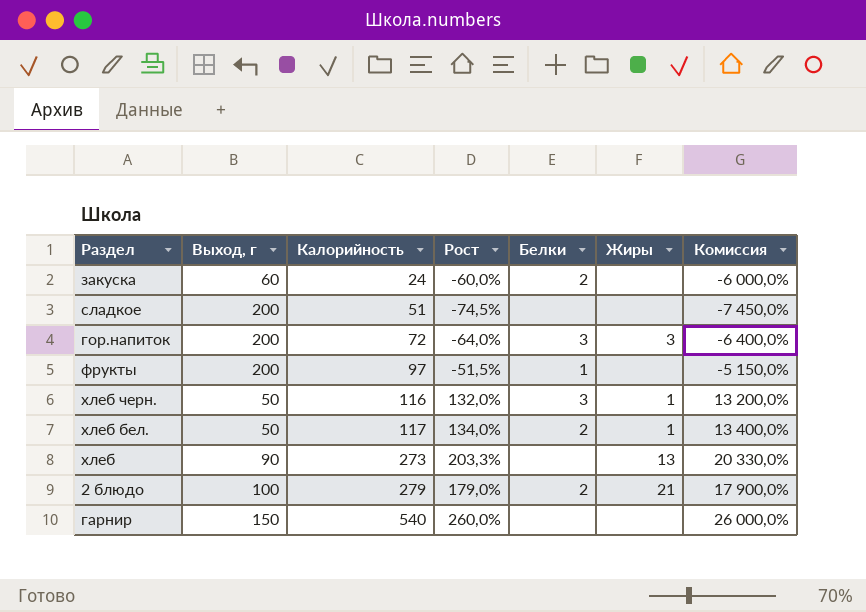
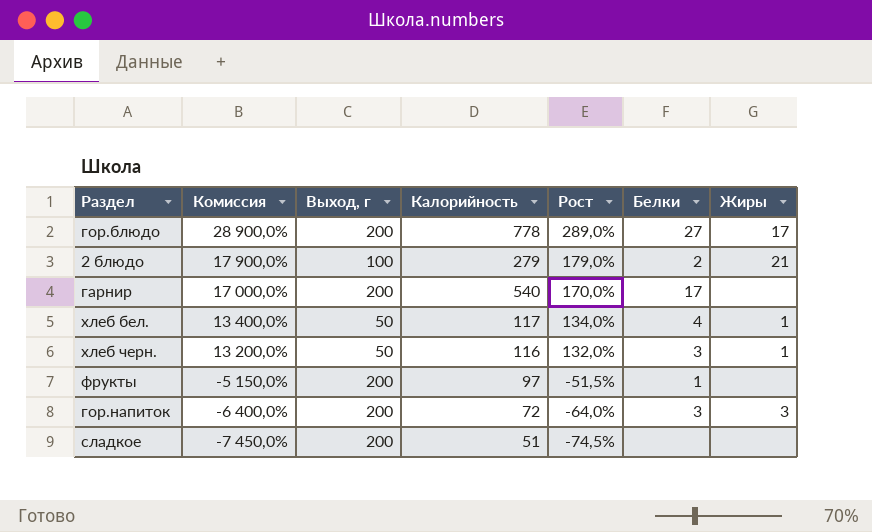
row order: Калорийность ascending -> Комиссия descending
column Комиссия | position: 7 -> 2
row закуска: 60 | 24 | -60,0% | 2 | none | -6 000,0% -> none
row хлеб: 90 | 273 | 203,3% | none | 13 | 20 330,0% -> none
row гор.блюдо: none -> 28 900,0% | 200 | 778 | 289,0% | 27 | 17
гарнир | Комиссия: 26 000,0% -> 17 000,0%
гарнир | Выход, г: 150 -> 200
гарнир | Рост: 260,0% -> 170,0%
гарнир | Белки: none -> 17
хлеб бел. | Белки: 2 -> 4

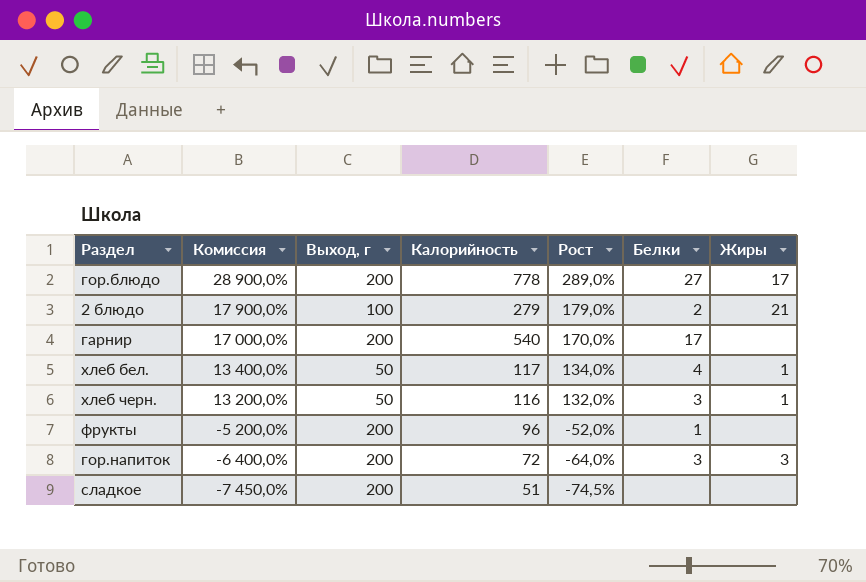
фрукты | Комиссия: -5 150,0% -> -5 200,0%
фрукты | Калорийность: 97 -> 96
фрукты | Рост: -51,5% -> -52,0%

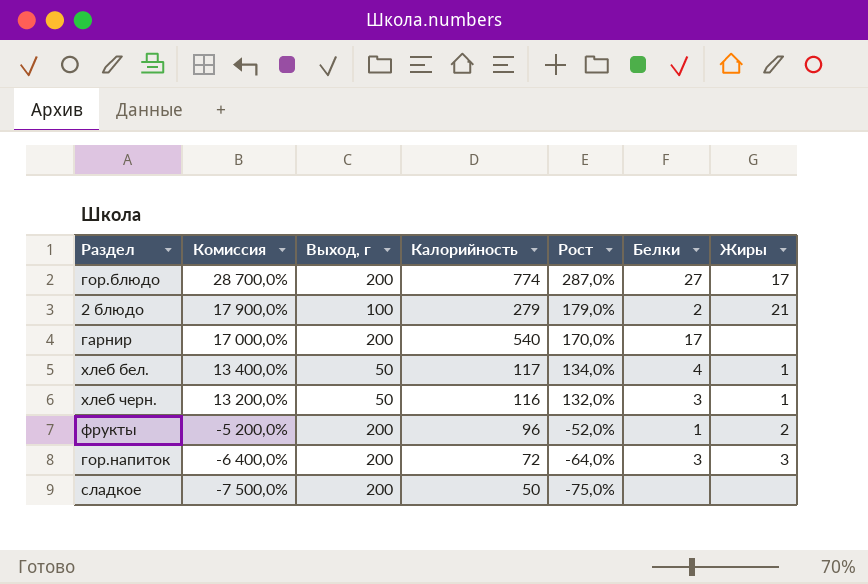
гор.блюдо | Комиссия: 28 900,0% -> 28 700,0%
гор.блюдо | Калорийность: 778 -> 774
гор.блюдо | Рост: 289,0% -> 287,0%
фрукты | Жиры: none -> 2
сладкое | Комиссия: -7 450,0% -> -7 500,0%
сладкое | Калорийность: 51 -> 50
сладкое | Рост: -74,5% -> -75,0%

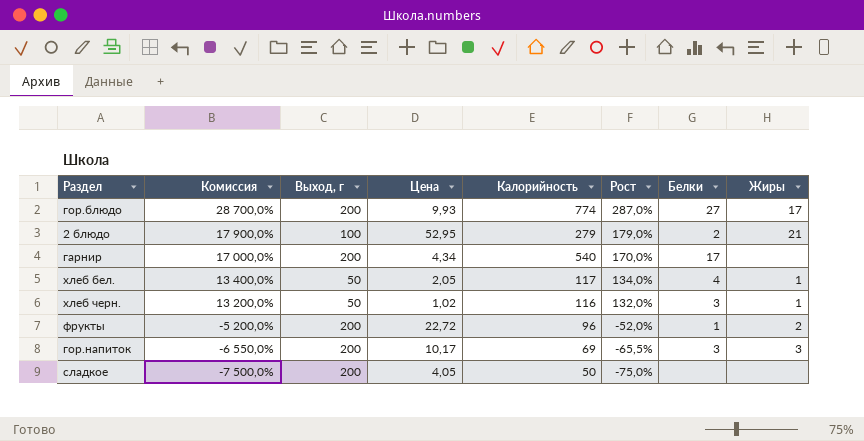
column Цена | position: none -> 4
гор.напиток | Комиссия: -6 400,0% -> -6 550,0%
гор.напиток | Калорийность: 72 -> 69
гор.напиток | Рост: -64,0% -> -65,5%

